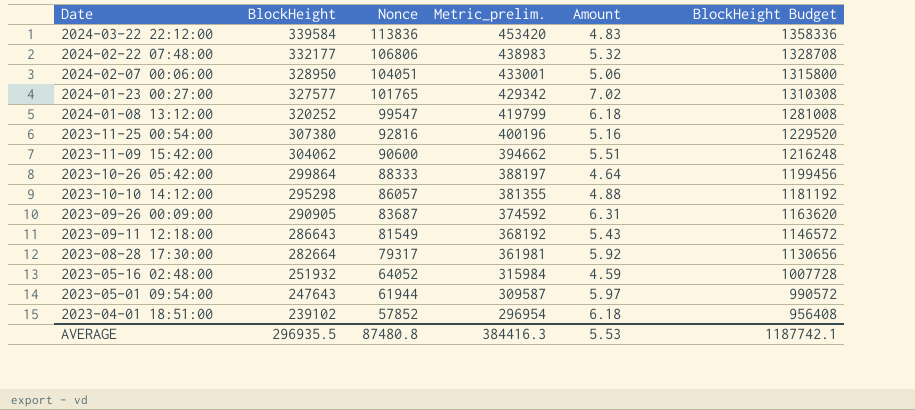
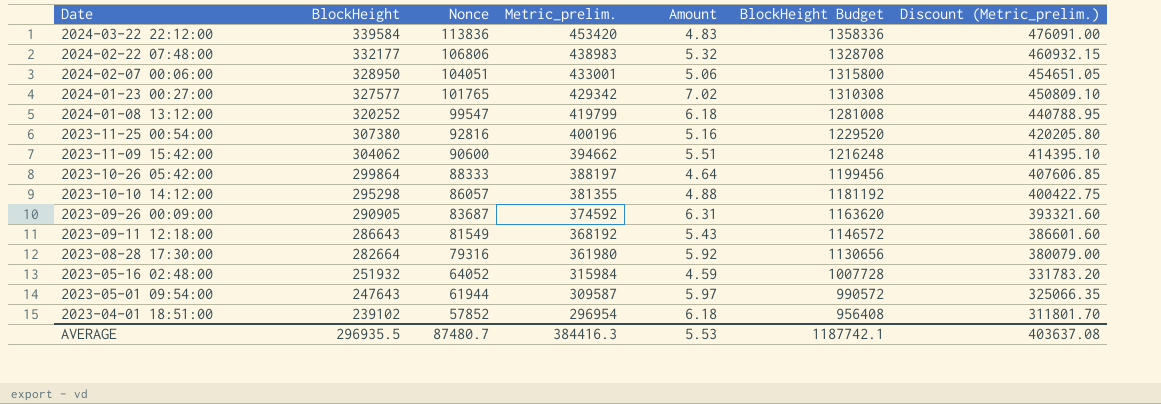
column Discount (Metric_prelim.) | formula: none -> [Metric_prelim.] * 1.05
2023-08-28 17:30:00 | Nonce: 79317 -> 79316
2023-08-28 17:30:00 | Metric_prelim.: 361981 -> 361980
AVERAGE | Nonce: 87480.8 -> 87480.7

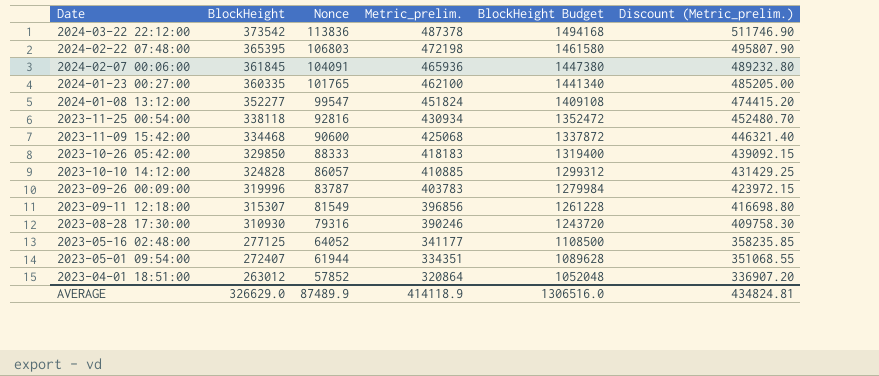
column Amount | position: 5 -> none
2024-03-22 22:12:00 | BlockHeight: 339584 -> 373542
2024-03-22 22:12:00 | Metric_prelim.: 453420 -> 487378
2024-03-22 22:12:00 | BlockHeight Budget: 1358336 -> 1494168
2024-03-22 22:12:00 | Discount (Metric_prelim.): 476091.00 -> 511746.90
2024-02-22 07:48:00 | BlockHeight: 332177 -> 365395
2024-02-22 07:48:00 | Nonce: 106806 -> 106803
2024-02-22 07:48:00 | Metric_prelim.: 438983 -> 472198
2024-02-22 07:48:00 | BlockHeight Budget: 1328708 -> 1461580
2024-02-22 07:48:00 | Discount (Metric_prelim.): 460932.15 -> 495807.90
2024-02-07 00:06:00 | BlockHeight: 328950 -> 361845
2024-02-07 00:06:00 | Nonce: 104051 -> 104091
2024-02-07 00:06:00 | Metric_prelim.: 433001 -> 465936
2024-02-07 00:06:00 | BlockHeight Budget: 1315800 -> 1447380
2024-02-07 00:06:00 | Discount (Metric_prelim.): 454651.05 -> 489232.80
2024-01-23 00:27:00 | BlockHeight: 327577 -> 360335
2024-01-23 00:27:00 | Metric_prelim.: 429342 -> 462100
2024-01-23 00:27:00 | BlockHeight Budget: 1310308 -> 1441340
2024-01-23 00:27:00 | Discount (Metric_prelim.): 450809.10 -> 485205.00
2024-01-08 13:12:00 | BlockHeight: 320252 -> 352277
2024-01-08 13:12:00 | Metric_prelim.: 419799 -> 451824
2024-01-08 13:12:00 | BlockHeight Budget: 1281008 -> 1409108
2024-01-08 13:12:00 | Discount (Metric_prelim.): 440788.95 -> 474415.20
2023-11-25 00:54:00 | BlockHeight: 307380 -> 338118
2023-11-25 00:54:00 | Metric_prelim.: 400196 -> 430934
2023-11-25 00:54:00 | BlockHeight Budget: 1229520 -> 1352472
2023-11-25 00:54:00 | Discount (Metric_prelim.): 420205.80 -> 452480.70
2023-11-09 15:42:00 | BlockHeight: 304062 -> 334468
2023-11-09 15:42:00 | Metric_prelim.: 394662 -> 425068
2023-11-09 15:42:00 | BlockHeight Budget: 1216248 -> 1337872
2023-11-09 15:42:00 | Discount (Metric_prelim.): 414395.10 -> 446321.40
2023-10-26 05:42:00 | BlockHeight: 299864 -> 329850
2023-10-26 05:42:00 | Metric_prelim.: 388197 -> 418183
2023-10-26 05:42:00 | BlockHeight Budget: 1199456 -> 1319400
2023-10-26 05:42:00 | Discount (Metric_prelim.): 407606.85 -> 439092.15
2023-10-10 14:12:00 | BlockHeight: 295298 -> 324828
2023-10-10 14:12:00 | Metric_prelim.: 381355 -> 410885
2023-10-10 14:12:00 | BlockHeight Budget: 1181192 -> 1299312
2023-10-10 14:12:00 | Discount (Metric_prelim.): 400422.75 -> 431429.25
2023-09-26 00:09:00 | BlockHeight: 290905 -> 319996
2023-09-26 00:09:00 | Nonce: 83687 -> 83787
2023-09-26 00:09:00 | Metric_prelim.: 374592 -> 403783
2023-09-26 00:09:00 | BlockHeight Budget: 1163620 -> 1279984
2023-09-26 00:09:00 | Discount (Metric_prelim.): 393321.60 -> 423972.15
2023-09-11 12:18:00 | BlockHeight: 286643 -> 315307
2023-09-11 12:18:00 | Metric_prelim.: 368192 -> 396856
2023-09-11 12:18:00 | BlockHeight Budget: 1146572 -> 1261228
2023-09-11 12:18:00 | Discount (Metric_prelim.): 386601.60 -> 416698.80
2023-08-28 17:30:00 | BlockHeight: 282664 -> 310930
2023-08-28 17:30:00 | Metric_prelim.: 361980 -> 390246
2023-08-28 17:30:00 | BlockHeight Budget: 1130656 -> 1243720
2023-08-28 17:30:00 | Discount (Metric_prelim.): 380079.00 -> 409758.30
2023-05-16 02:48:00 | BlockHeight: 251932 -> 277125
2023-05-16 02:48:00 | Metric_prelim.: 315984 -> 341177
2023-05-16 02:48:00 | BlockHeight Budget: 1007728 -> 1108500
2023-05-16 02:48:00 | Discount (Metric_prelim.): 331783.20 -> 358235.85
2023-05-01 09:54:00 | BlockHeight: 247643 -> 272407
2023-05-01 09:54:00 | Metric_prelim.: 309587 -> 334351
2023-05-01 09:54:00 | BlockHeight Budget: 990572 -> 1089628
2023-05-01 09:54:00 | Discount (Metric_prelim.): 325066.35 -> 351068.55
2023-04-01 18:51:00 | BlockHeight: 239102 -> 263012
2023-04-01 18:51:00 | Metric_prelim.: 296954 -> 320864
2023-04-01 18:51:00 | BlockHeight Budget: 956408 -> 1052048
2023-04-01 18:51:00 | Discount (Metric_prelim.): 311801.70 -> 336907.20
AVERAGE | BlockHeight: 296935.5 -> 326629.0
AVERAGE | Nonce: 87480.7 -> 87489.9
AVERAGE | Metric_prelim.: 384416.3 -> 414118.9
AVERAGE | BlockHeight Budget: 1187742.1 -> 1306516.0
AVERAGE | Discount (Metric_prelim.): 403637.08 -> 434824.81

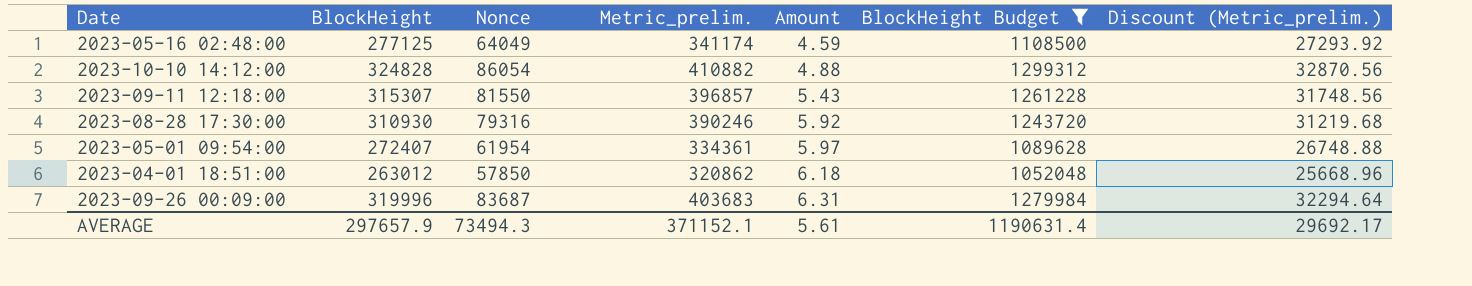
filter: none -> BlockHeight Budget <= 1299312
row order: Date descending -> Amount ascending
column Amount | position: none -> 5
column Discount (Metric_prelim.) | formula: [Metric_prelim.] * 1.05 -> [Metric_prelim.] * 0.08
2023-05-16 02:48:00 | Nonce: 64052 -> 64049
2023-05-16 02:48:00 | Metric_prelim.: 341177 -> 341174
2023-10-10 14:12:00 | Nonce: 86057 -> 86054
2023-10-10 14:12:00 | Metric_prelim.: 410885 -> 410882
2023-09-11 12:18:00 | Nonce: 81549 -> 81550
2023-09-11 12:18:00 | Metric_prelim.: 396856 -> 396857
2023-05-01 09:54:00 | Nonce: 61944 -> 61954
2023-05-01 09:54:00 | Metric_prelim.: 334351 -> 334361
2023-04-01 18:51:00 | Nonce: 57852 -> 57850
2023-04-01 18:51:00 | Metric_prelim.: 320864 -> 320862
2023-09-26 00:09:00 | Nonce: 83787 -> 83687
2023-09-26 00:09:00 | Metric_prelim.: 403783 -> 403683
AVERAGE | BlockHeight: 326629.0 -> 297657.9
AVERAGE | Nonce: 87489.9 -> 73494.3
AVERAGE | Metric_prelim.: 414118.9 -> 371152.1
AVERAGE | BlockHeight Budget: 1306516.0 -> 1190631.4
AVERAGE | Discount (Metric_prelim.): 434824.81 -> 29692.17

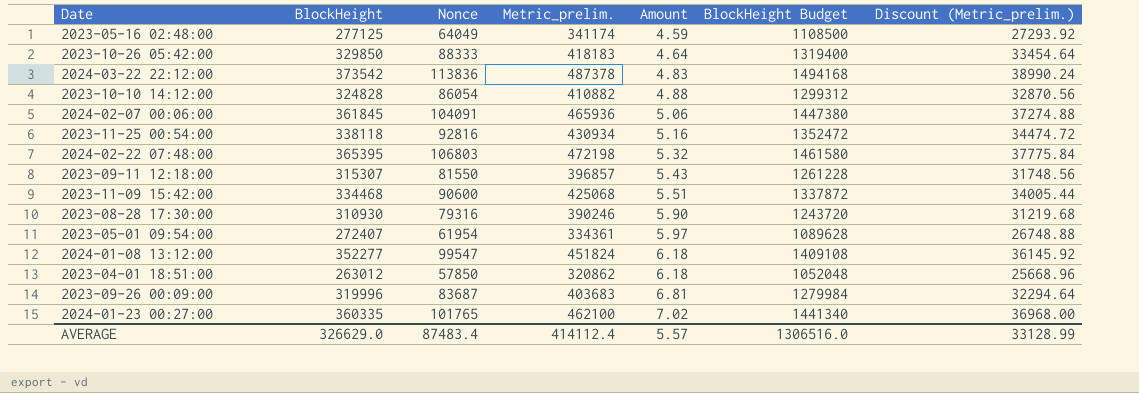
filter: BlockHeight Budget <= 1299312 -> none
2023-08-28 17:30:00 | Amount: 5.92 -> 5.90
2023-09-26 00:09:00 | Amount: 6.31 -> 6.81
AVERAGE | BlockHeight: 297657.9 -> 326629.0
AVERAGE | Nonce: 73494.3 -> 87483.4
AVERAGE | Metric_prelim.: 371152.1 -> 414112.4
AVERAGE | Amount: 5.61 -> 5.57
AVERAGE | BlockHeight Budget: 1190631.4 -> 1306516.0
AVERAGE | Discount (Metric_prelim.): 29692.17 -> 33128.99

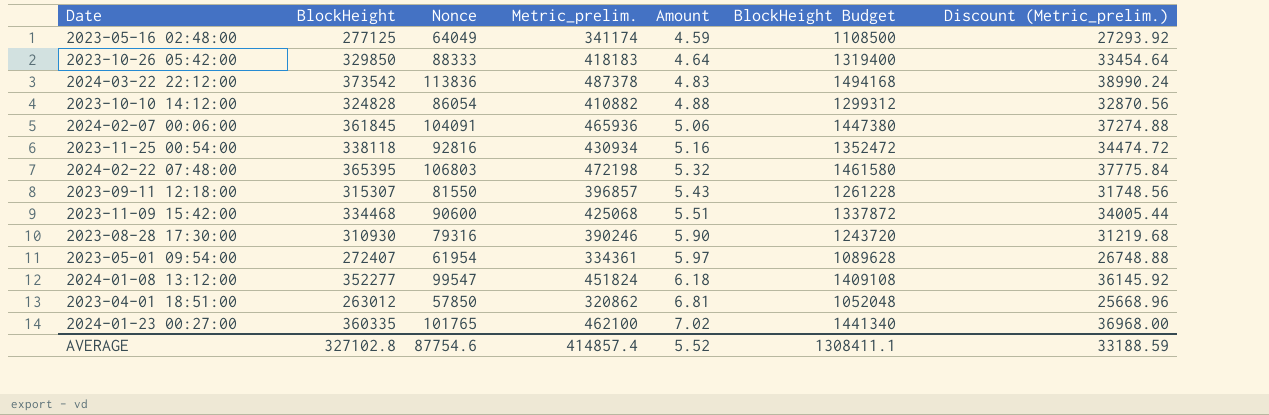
row 2023-09-26 00:09:00: 319996 | 83687 | 403683 | 6.81 | 1279984 | 32294.64 -> none
2023-04-01 18:51:00 | Amount: 6.18 -> 6.81
AVERAGE | BlockHeight: 326629.0 -> 327102.8
AVERAGE | Nonce: 87483.4 -> 87754.6
AVERAGE | Metric_prelim.: 414112.4 -> 414857.4
AVERAGE | Amount: 5.57 -> 5.52
AVERAGE | BlockHeight Budget: 1306516.0 -> 1308411.1
AVERAGE | Discount (Metric_prelim.): 33128.99 -> 33188.59

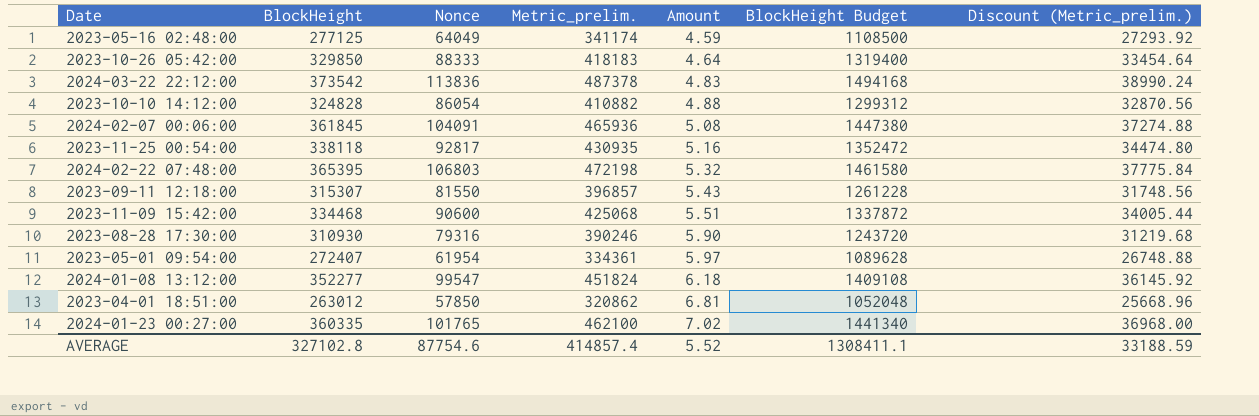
2024-02-07 00:06:00 | Amount: 5.06 -> 5.08
2023-11-25 00:54:00 | Nonce: 92816 -> 92817
2023-11-25 00:54:00 | Metric_prelim.: 430934 -> 430935
2023-11-25 00:54:00 | Discount (Metric_prelim.): 34474.72 -> 34474.80

